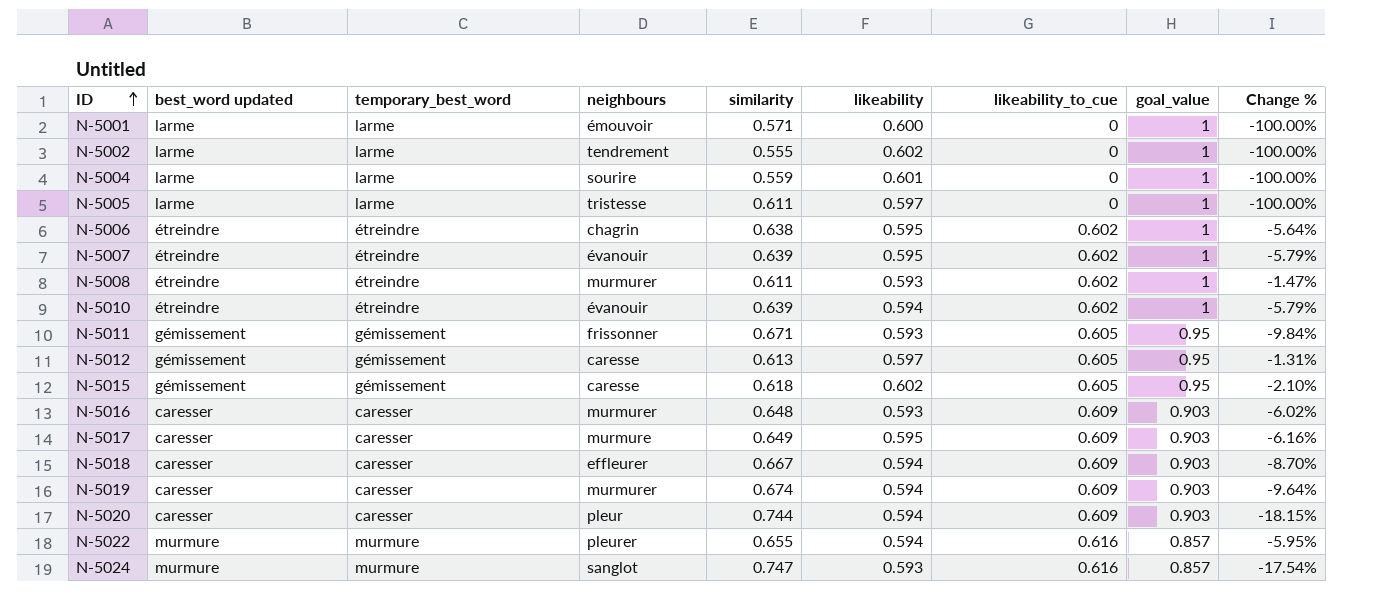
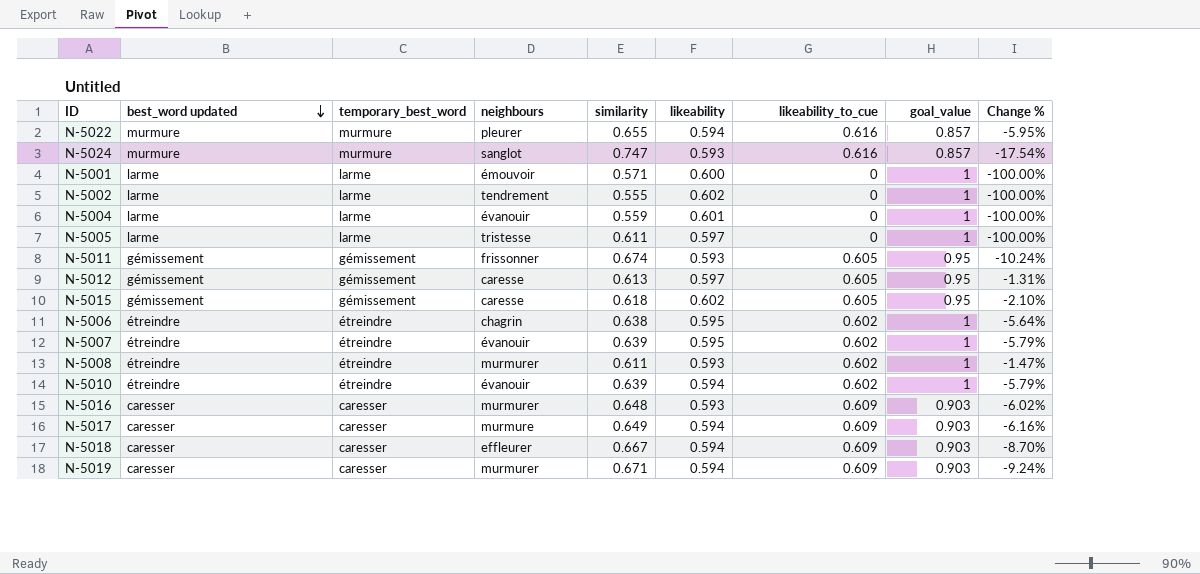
row order: ID ascending -> best_word updated descending
row N-5020: caresser | caresser | pleur | 0.744 | 0.594 | 0.609 | 0.903 | -18.15% -> none
N-5004 | neighbours: sourire -> évanouir
N-5011 | similarity: 0.671 -> 0.674
N-5011 | Change %: -9.84% -> -10.24%
N-5017 | likeability: 0.595 -> 0.594
N-5019 | similarity: 0.674 -> 0.671
N-5019 | Change %: -9.64% -> -9.24%

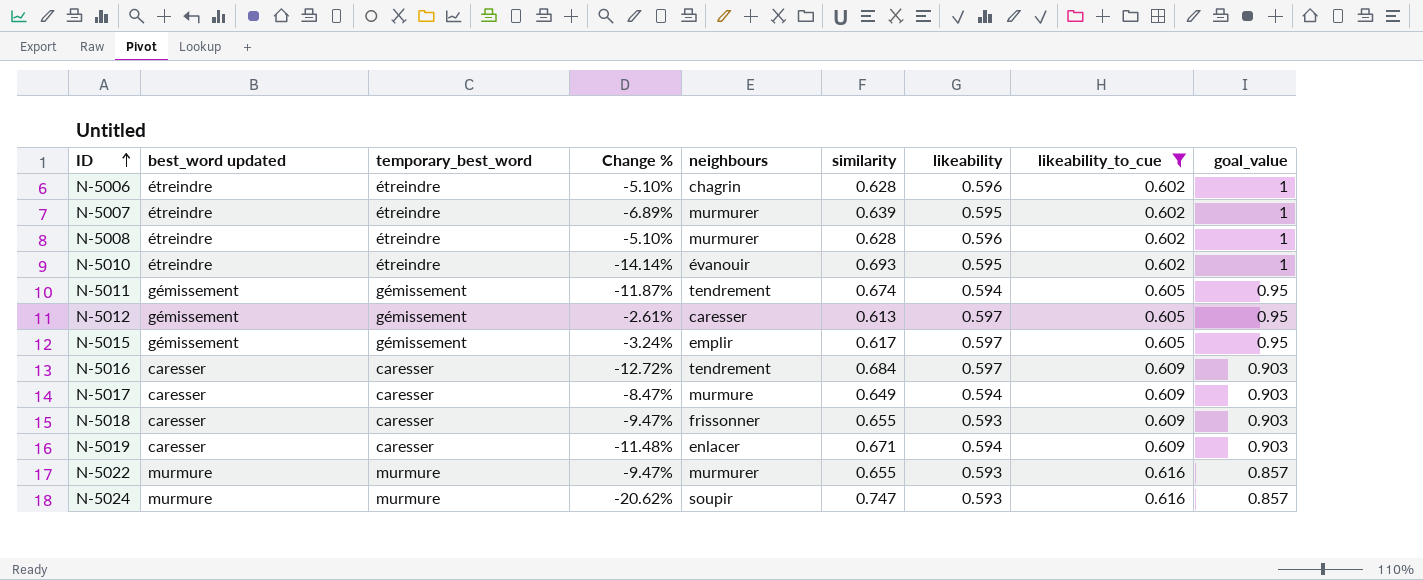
filter: none -> likeability_to_cue != 0
row order: best_word updated descending -> ID ascending
column Change % | formula: ([likeability_to_cue] - [similarity]) / [similarity] -> ([likeability] - [similarity]) / [similarity]
column Change % | position: 9 -> 4
N-5006 | similarity: 0.638 -> 0.628
N-5006 | likeability: 0.595 -> 0.596
N-5007 | neighbours: évanouir -> murmurer
N-5008 | similarity: 0.611 -> 0.628
N-5008 | likeability: 0.593 -> 0.596
N-5010 | similarity: 0.639 -> 0.693
N-5010 | likeability: 0.594 -> 0.595
N-5011 | neighbours: frissonner -> tendrement
N-5011 | likeability: 0.593 -> 0.594
N-5012 | neighbours: caresse -> caresser
N-5015 | neighbours: caresse -> emplir
N-5015 | similarity: 0.618 -> 0.617
N-5015 | likeability: 0.602 -> 0.597
N-5016 | neighbours: murmurer -> tendrement
N-5016 | similarity: 0.648 -> 0.684
N-5016 | likeability: 0.593 -> 0.597
N-5018 | neighbours: effleurer -> frissonner
N-5018 | similarity: 0.667 -> 0.655
N-5018 | likeability: 0.594 -> 0.593
N-5019 | neighbours: murmurer -> enlacer
N-5022 | neighbours: pleurer -> murmurer
N-5022 | likeability: 0.594 -> 0.593
N-5024 | neighbours: sanglot -> soupir

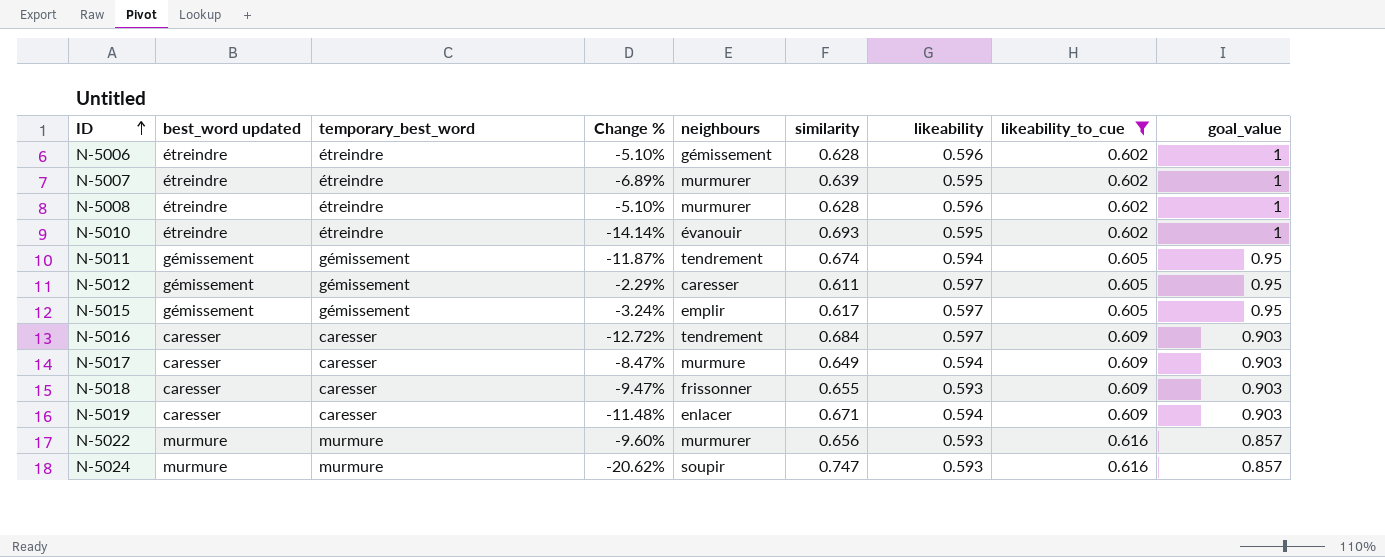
N-5006 | neighbours: chagrin -> gémissement
N-5012 | Change %: -2.61% -> -2.29%
N-5012 | similarity: 0.613 -> 0.611
N-5022 | Change %: -9.47% -> -9.60%
N-5022 | similarity: 0.655 -> 0.656

